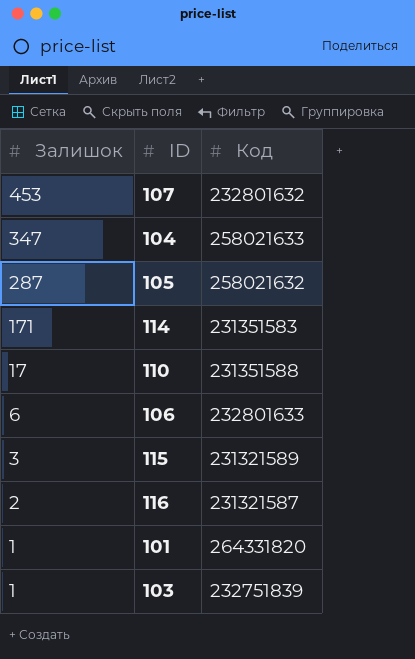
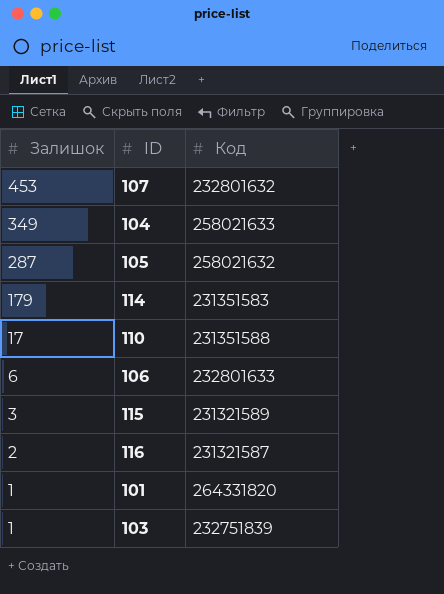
104 | Залишок: 347 -> 349
114 | Залишок: 171 -> 179

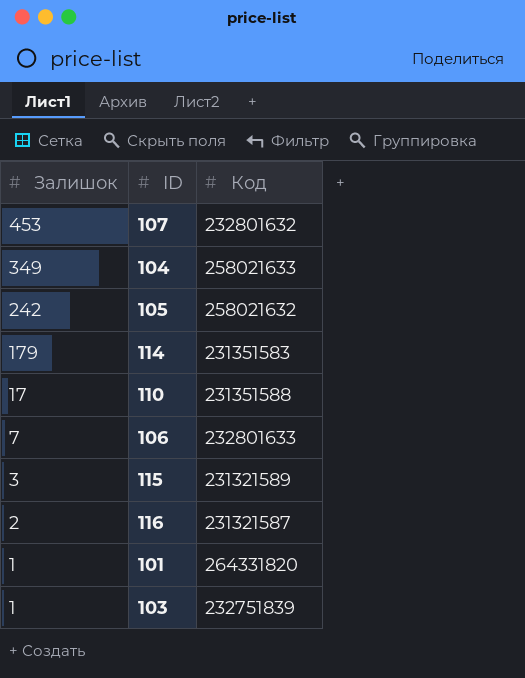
105 | Залишок: 287 -> 242
106 | Залишок: 6 -> 7

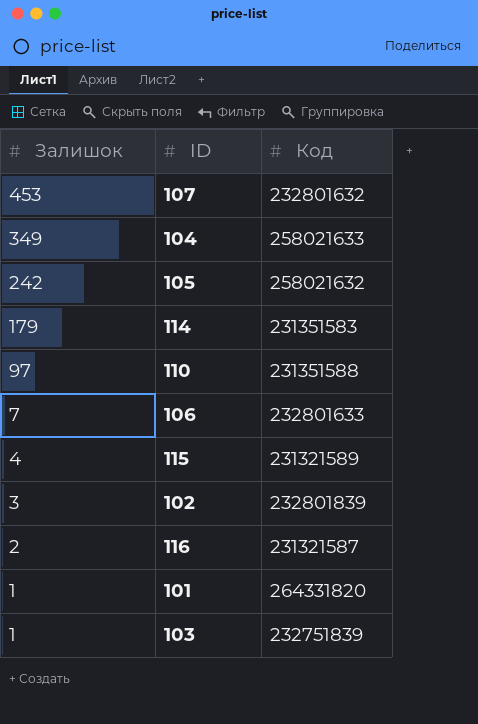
110 | Залишок: 17 -> 97
115 | Залишок: 3 -> 4
row 102: none -> 3 | 232801839

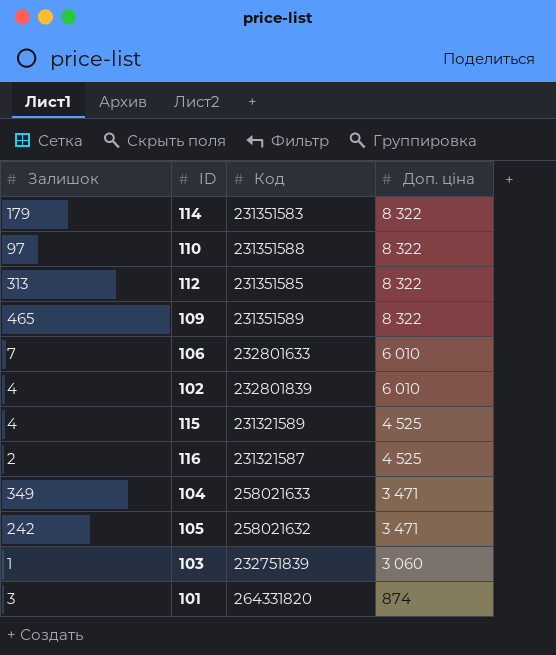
row order: Залишок descending -> Доп. ціна descending
column Доп. ціна | position: none -> 4
row 107: 453 | 232801632 -> none
row 112: none -> 313 | 231351585 | 8 322
row 109: none -> 465 | 231351589 | 8 322
102 | Залишок: 3 -> 4
101 | Залишок: 1 -> 3

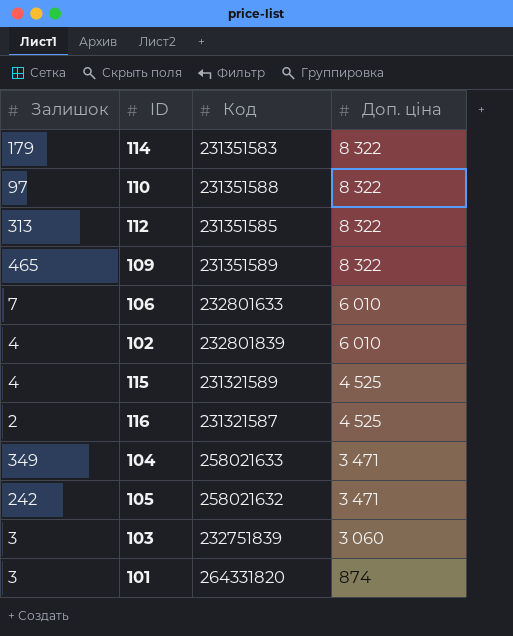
103 | Залишок: 1 -> 3

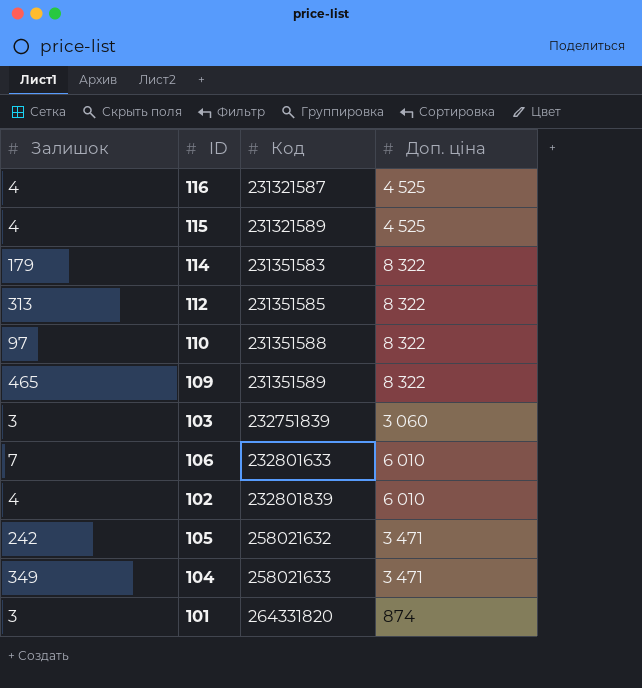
row order: Доп. ціна descending -> Код ascending
116 | Залишок: 2 -> 4

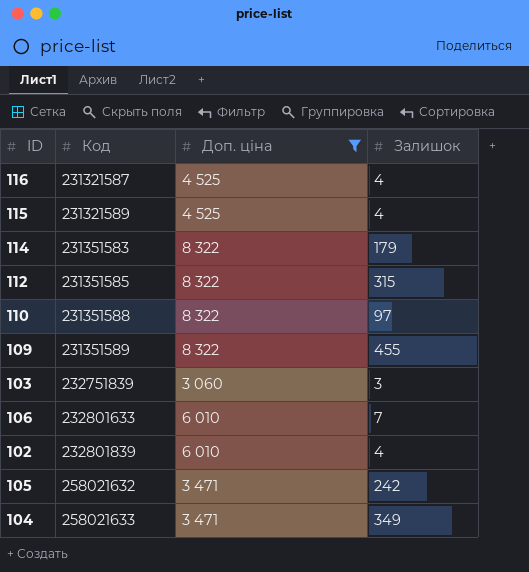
filter: none -> Доп. ціна != 874
column Залишок | position: 1 -> 4
112 | Залишок: 313 -> 315
109 | Залишок: 465 -> 455

